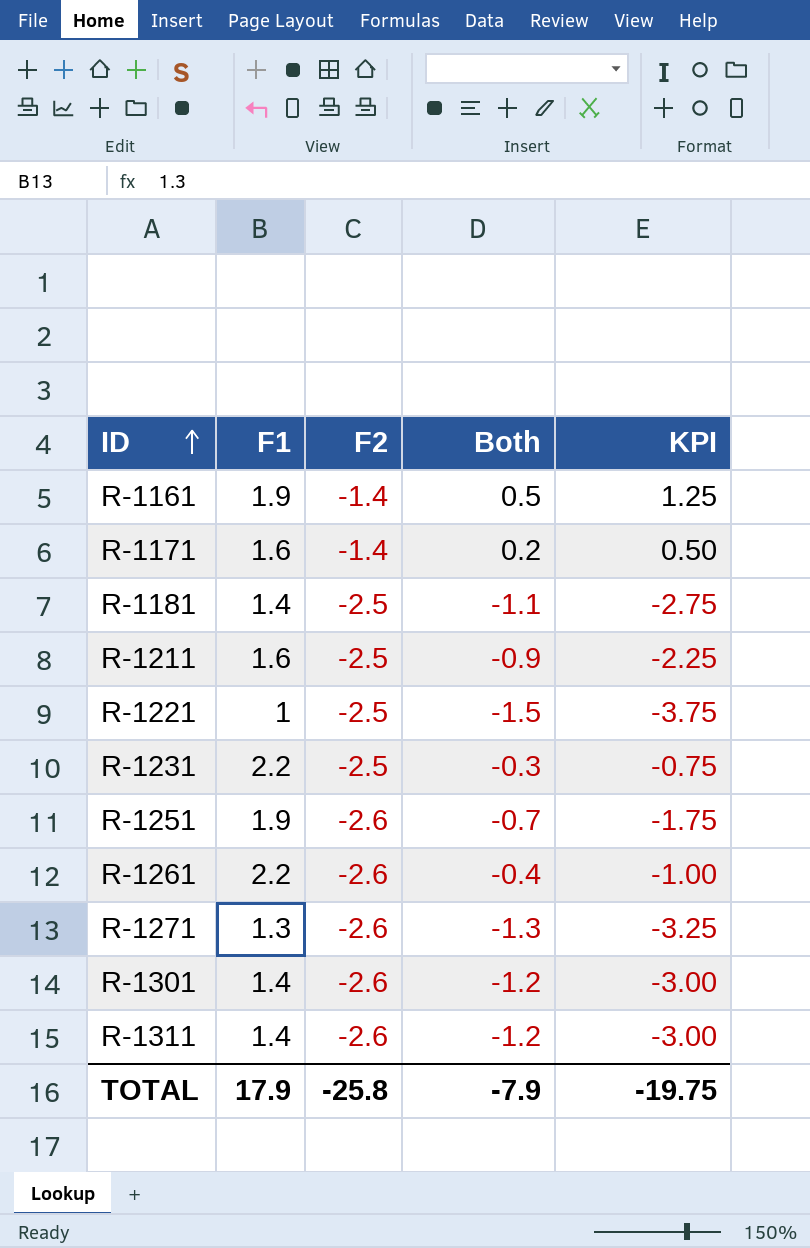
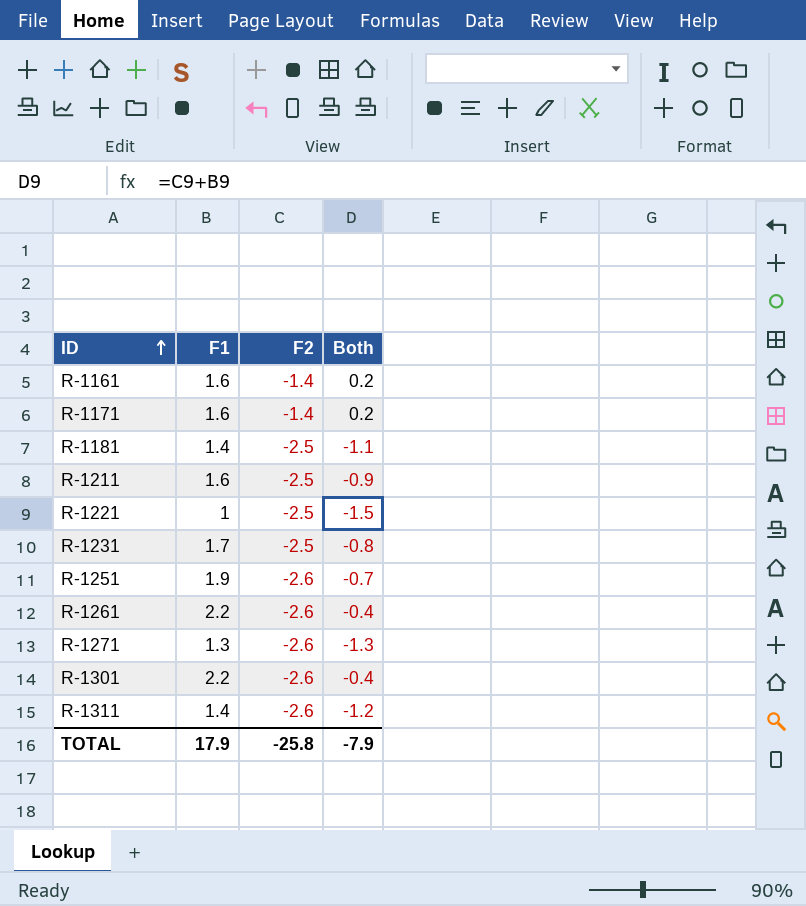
column KPI | formula: [Both] * 2.5 -> none
R-1161 | F1: 1.9 -> 1.6
R-1161 | Both: 0.5 -> 0.2
R-1231 | F1: 2.2 -> 1.7
R-1231 | Both: -0.3 -> -0.8
R-1301 | F1: 1.4 -> 2.2
R-1301 | Both: -1.2 -> -0.4

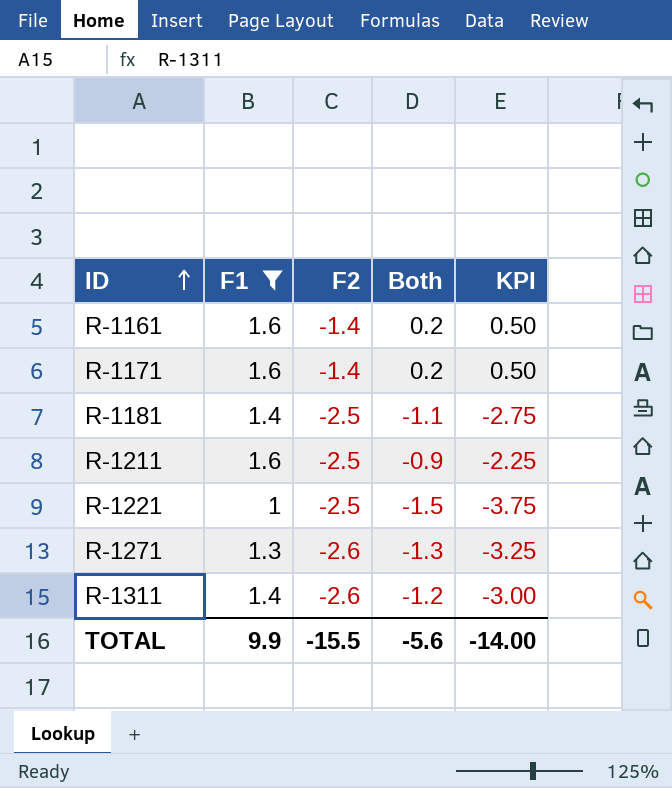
filter: none -> F1 <= 1.6
column KPI | formula: none -> [Both] * 2.5
TOTAL | F1: 17.9 -> 9.9
TOTAL | F2: -25.8 -> -15.5
TOTAL | Both: -7.9 -> -5.6

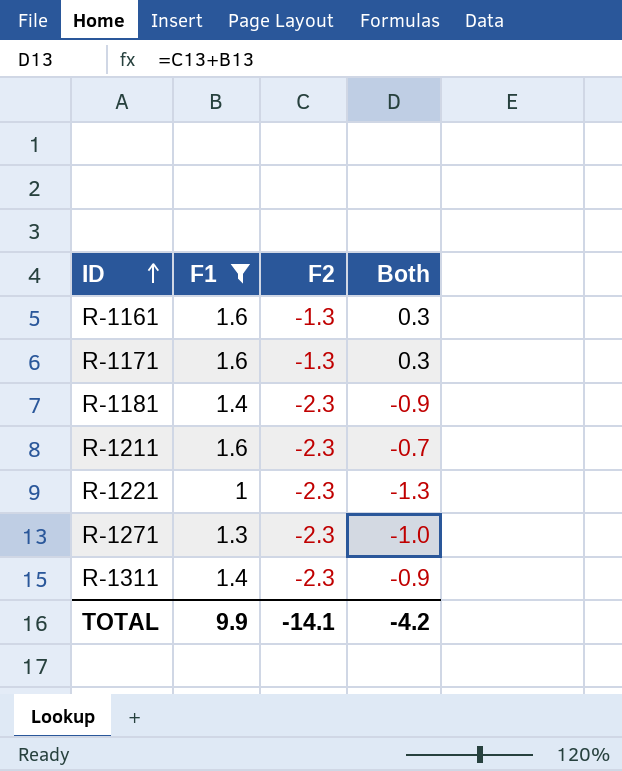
column KPI | formula: [Both] * 2.5 -> none
R-1161 | F2: -1.4 -> -1.3
R-1161 | Both: 0.2 -> 0.3
R-1171 | F2: -1.4 -> -1.3
R-1171 | Both: 0.2 -> 0.3
R-1181 | F2: -2.5 -> -2.3
R-1181 | Both: -1.1 -> -0.9
R-1211 | F2: -2.5 -> -2.3
R-1211 | Both: -0.9 -> -0.7
R-1221 | F2: -2.5 -> -2.3
R-1221 | Both: -1.5 -> -1.3
R-1271 | F2: -2.6 -> -2.3
R-1271 | Both: -1.3 -> -1.0
R-1311 | F2: -2.6 -> -2.3
R-1311 | Both: -1.2 -> -0.9
TOTAL | F2: -15.5 -> -14.1
TOTAL | Both: -5.6 -> -4.2

